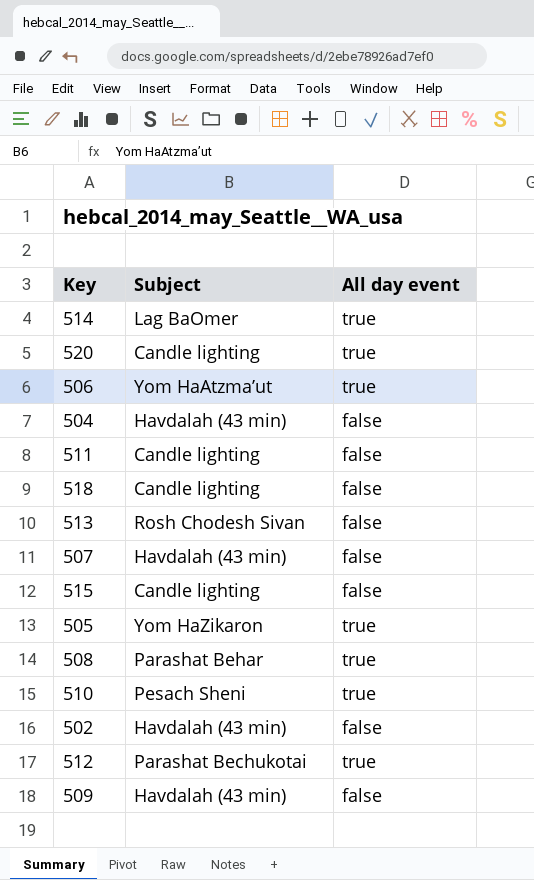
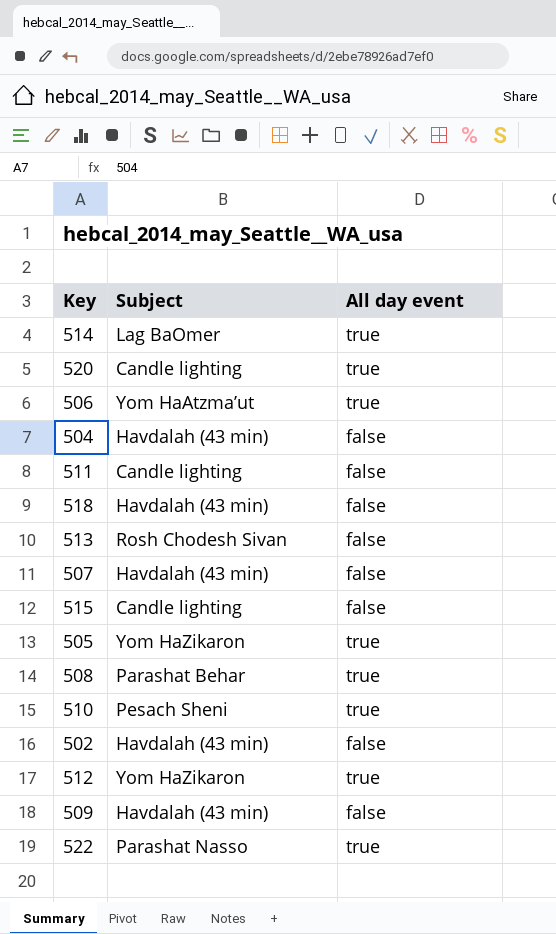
518 | Subject: Candle lighting -> Havdalah (43 min)
512 | Subject: Parashat Bechukotai -> Yom HaZikaron
row 522: none -> Parashat Nasso | true

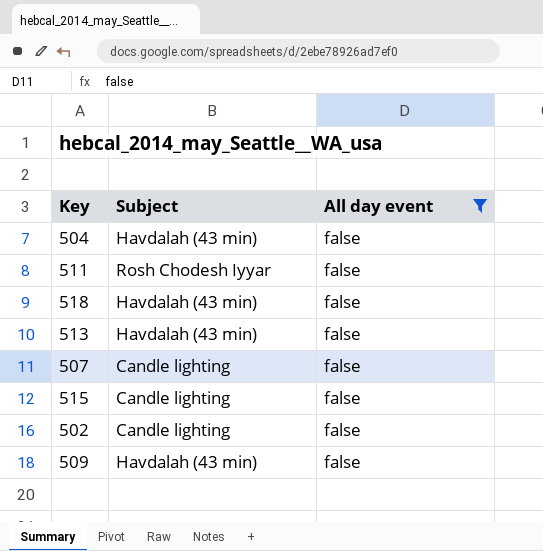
filter: none -> All day event = false
511 | Subject: Candle lighting -> Rosh Chodesh Iyyar
513 | Subject: Rosh Chodesh Sivan -> Havdalah (43 min)
507 | Subject: Havdalah (43 min) -> Candle lighting
502 | Subject: Havdalah (43 min) -> Candle lighting

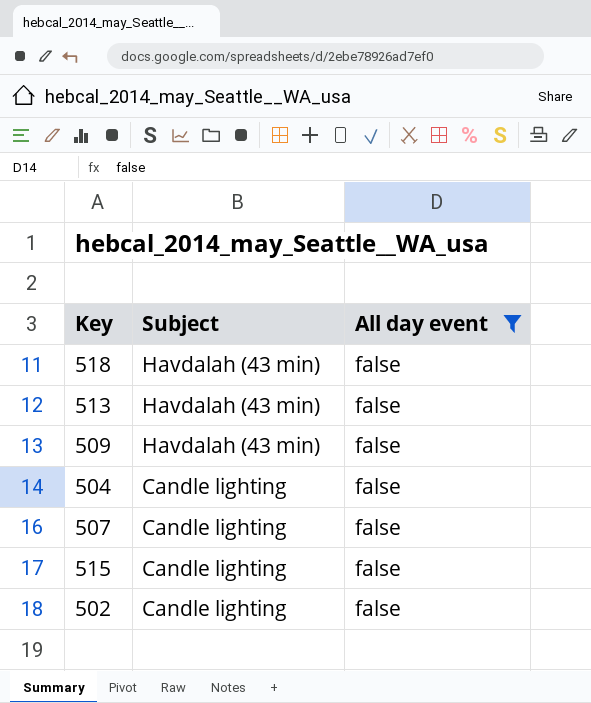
row order: none -> Subject descending
row 511: Rosh Chodesh Iyyar | false -> none
504 | Subject: Havdalah (43 min) -> Candle lighting

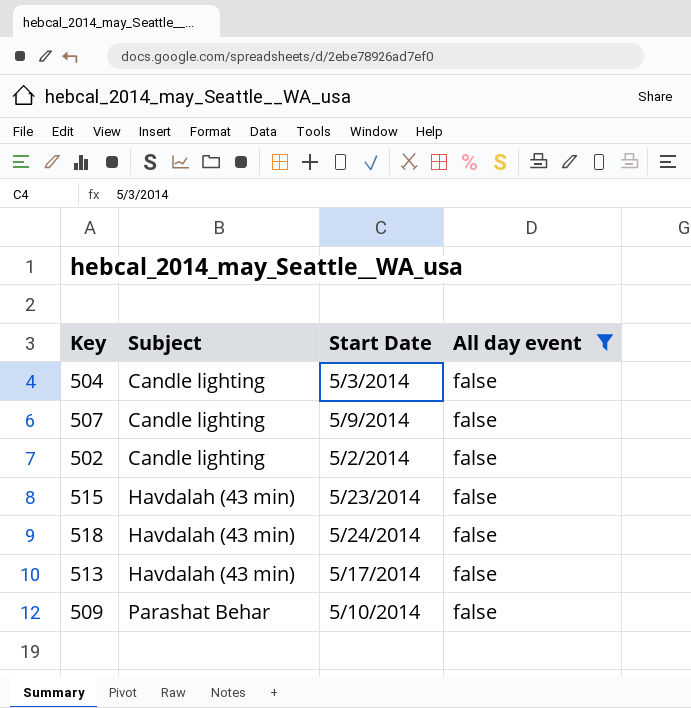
row order: Subject descending -> Subject ascending
column Start Date | position: none -> 3
515 | Subject: Candle lighting -> Havdalah (43 min)
509 | Subject: Havdalah (43 min) -> Parashat Behar

